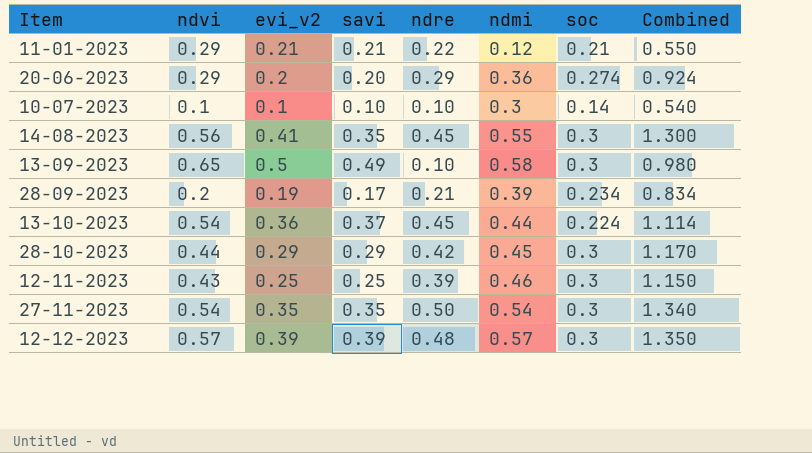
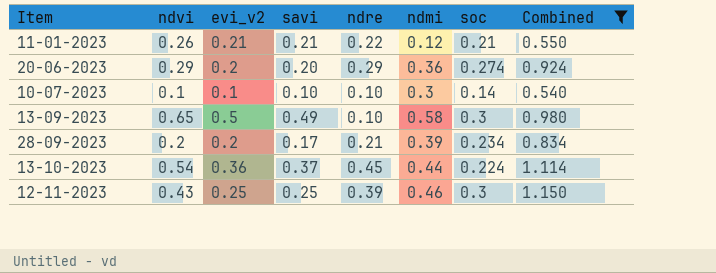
filter: none -> Combined <= 1.150
11-01-2023 | ndvi: 0.29 -> 0.26
28-09-2023 | evi_v2: 0.19 -> 0.2

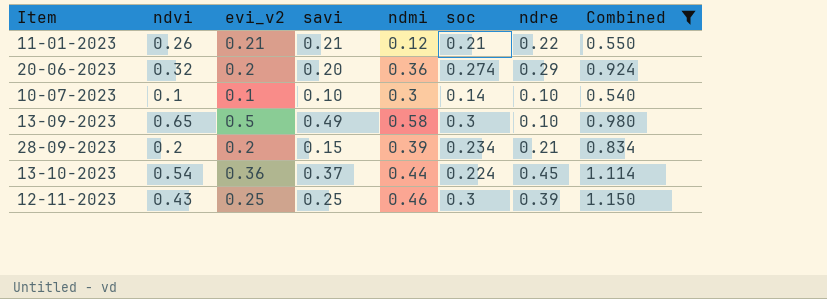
column ndre | position: 5 -> 7
20-06-2023 | ndvi: 0.29 -> 0.32
28-09-2023 | savi: 0.17 -> 0.15

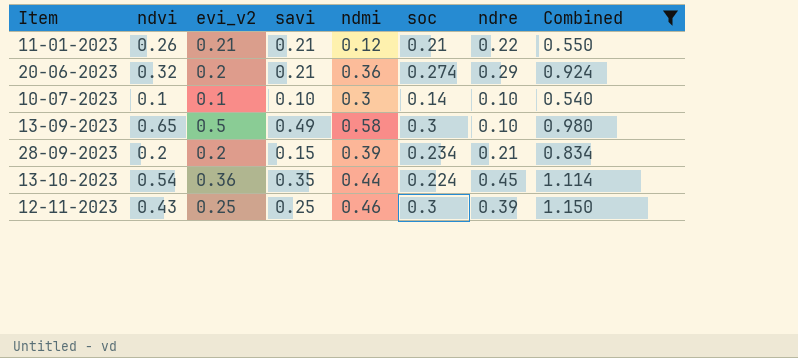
20-06-2023 | savi: 0.20 -> 0.21
13-10-2023 | savi: 0.37 -> 0.35

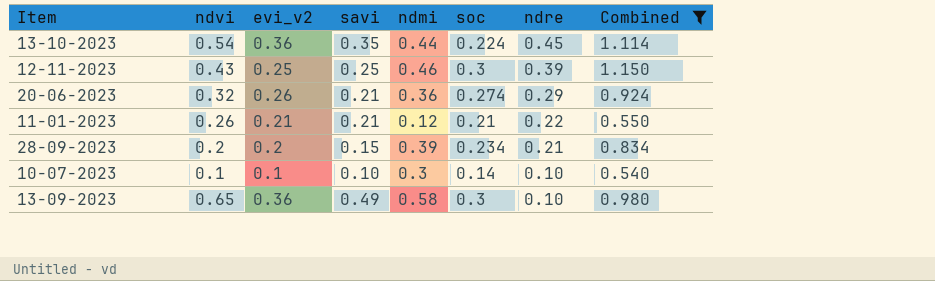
row order: Item ascending -> ndre descending
20-06-2023 | evi_v2: 0.2 -> 0.26
13-09-2023 | evi_v2: 0.5 -> 0.36

